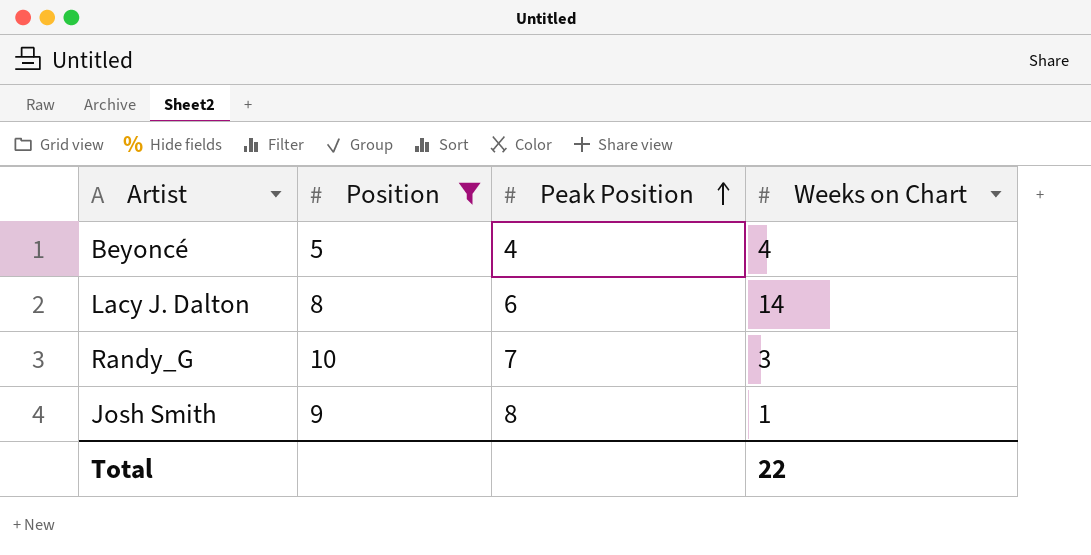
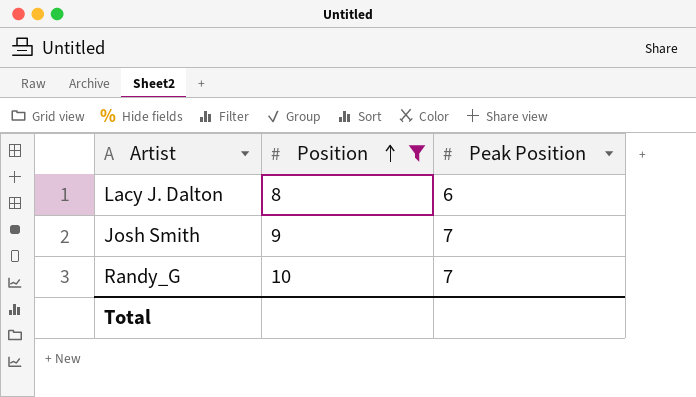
row order: Peak Position ascending -> Position ascending
column Weeks on Chart | position: 4 -> none
row Beyoncé: 5 | 4 | 4 -> none
Josh Smith | Peak Position: 8 -> 7

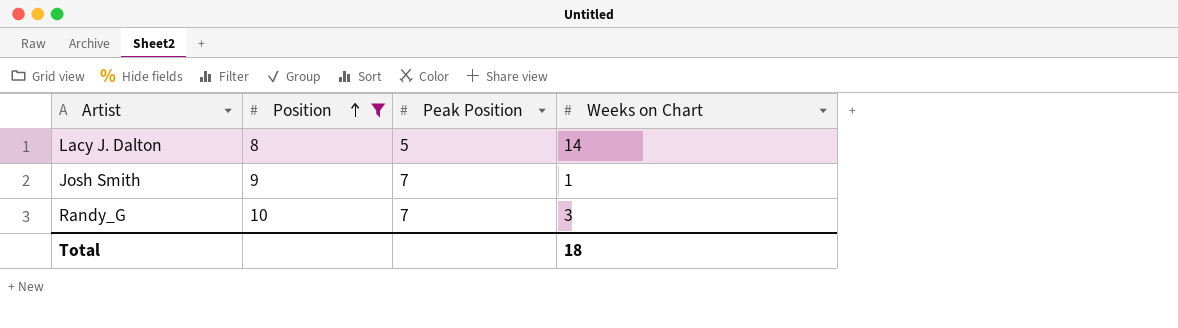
column Weeks on Chart | position: none -> 4
Lacy J. Dalton | Peak Position: 6 -> 5

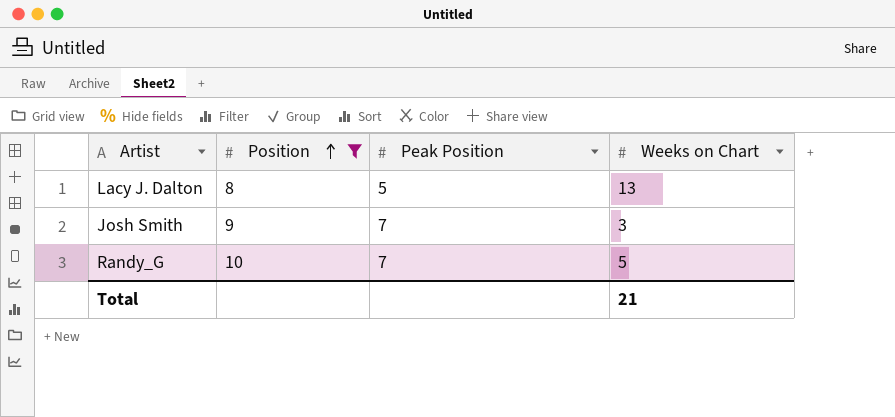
Lacy J. Dalton | Weeks on Chart: 14 -> 13
Josh Smith | Weeks on Chart: 1 -> 3
Randy_G | Weeks on Chart: 3 -> 5
Total | Weeks on Chart: 18 -> 21

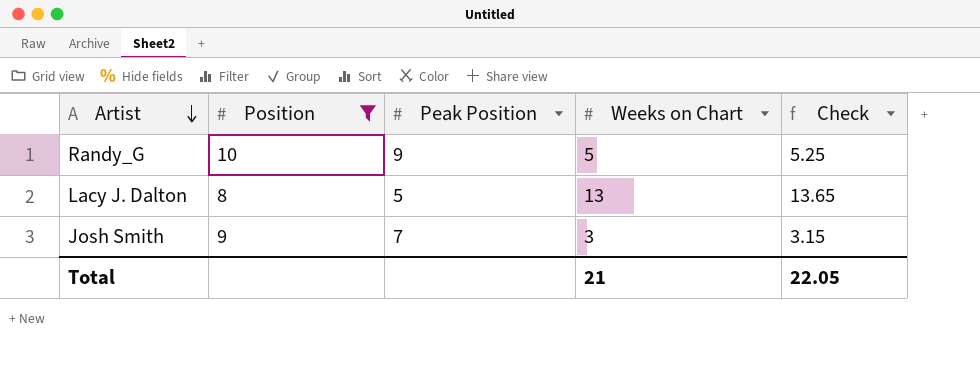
row order: Position ascending -> Artist descending
column Check | formula: none -> [Weeks on Chart] * 1.05
Randy_G | Peak Position: 7 -> 9

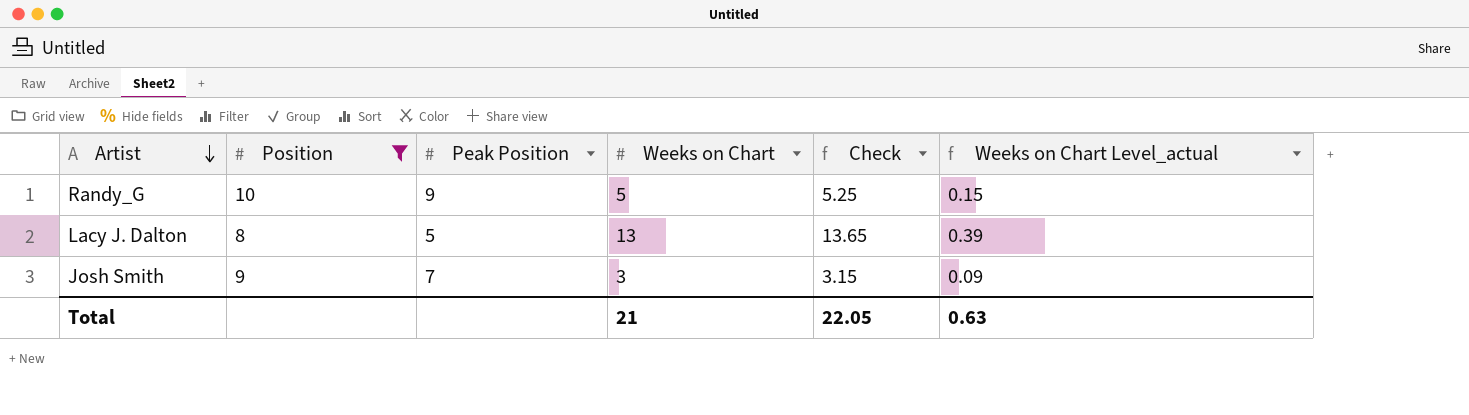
column Weeks on Chart Level_actual | formula: none -> [Weeks on Chart] * 0.03

